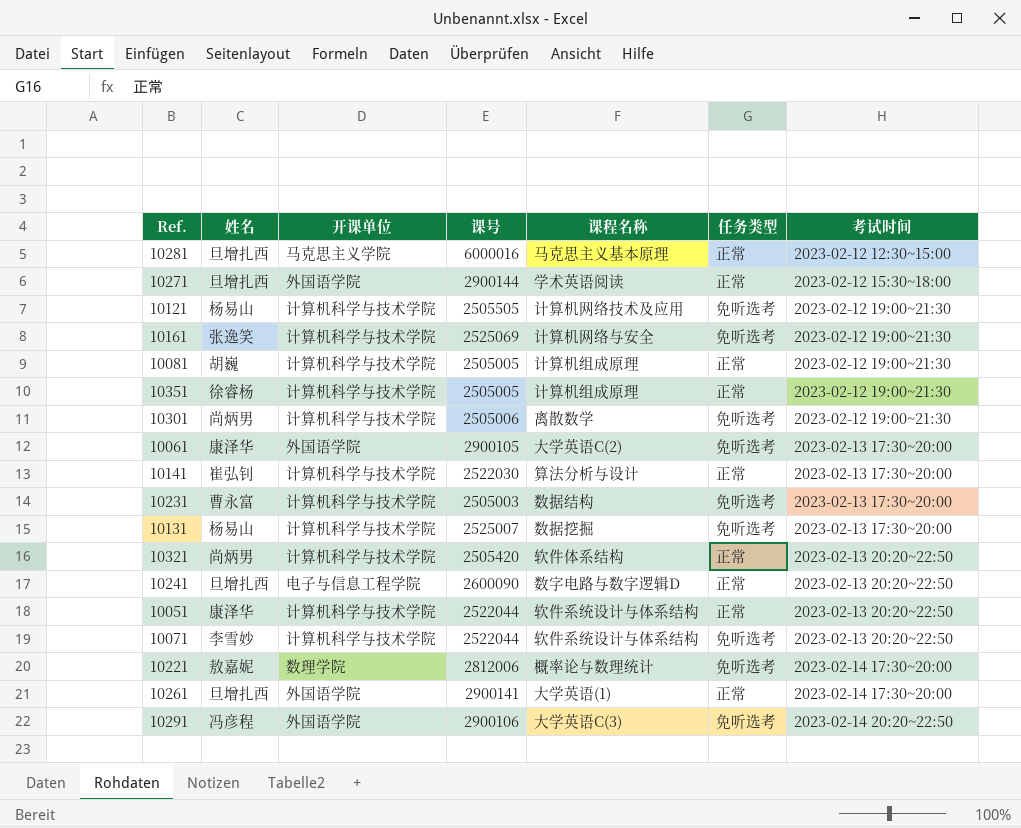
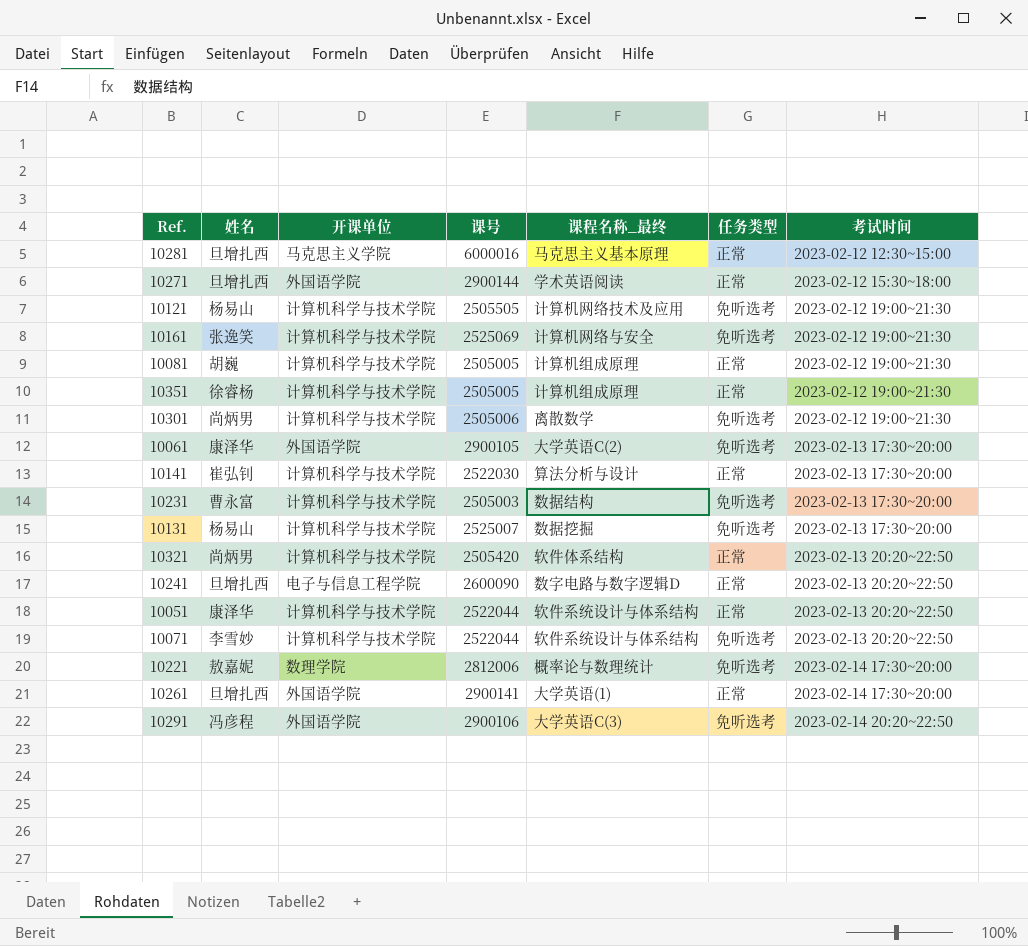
column name: 课程名称 -> 课程名称_最终

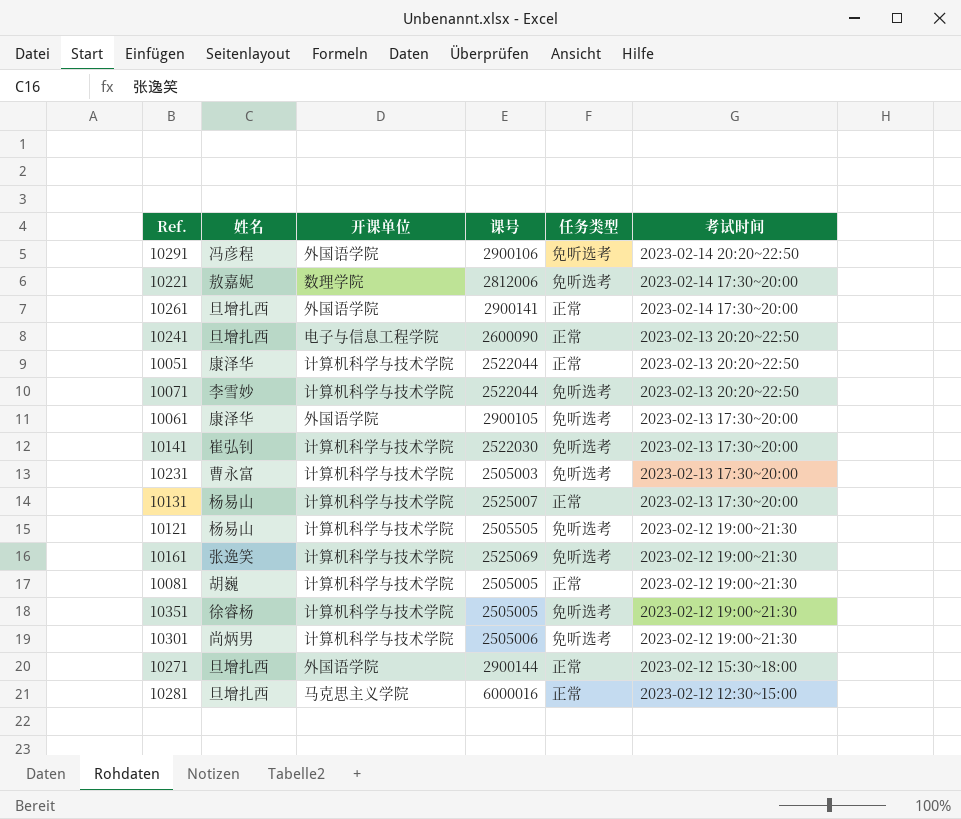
row order: 考试时间 ascending -> 考试时间 descending
column 课程名称_最终 | position: 5 -> none
row 10321: 尚炳男 | 计算机科学与技术学院 | 2505420 | 软件体系结构 | 正常 | 2023-02-13 20:20~22:50 -> none
10141 | 任务类型: 正常 -> 免听选考
10131 | 任务类型: 免听选考 -> 正常
10351 | 任务类型: 正常 -> 免听选考

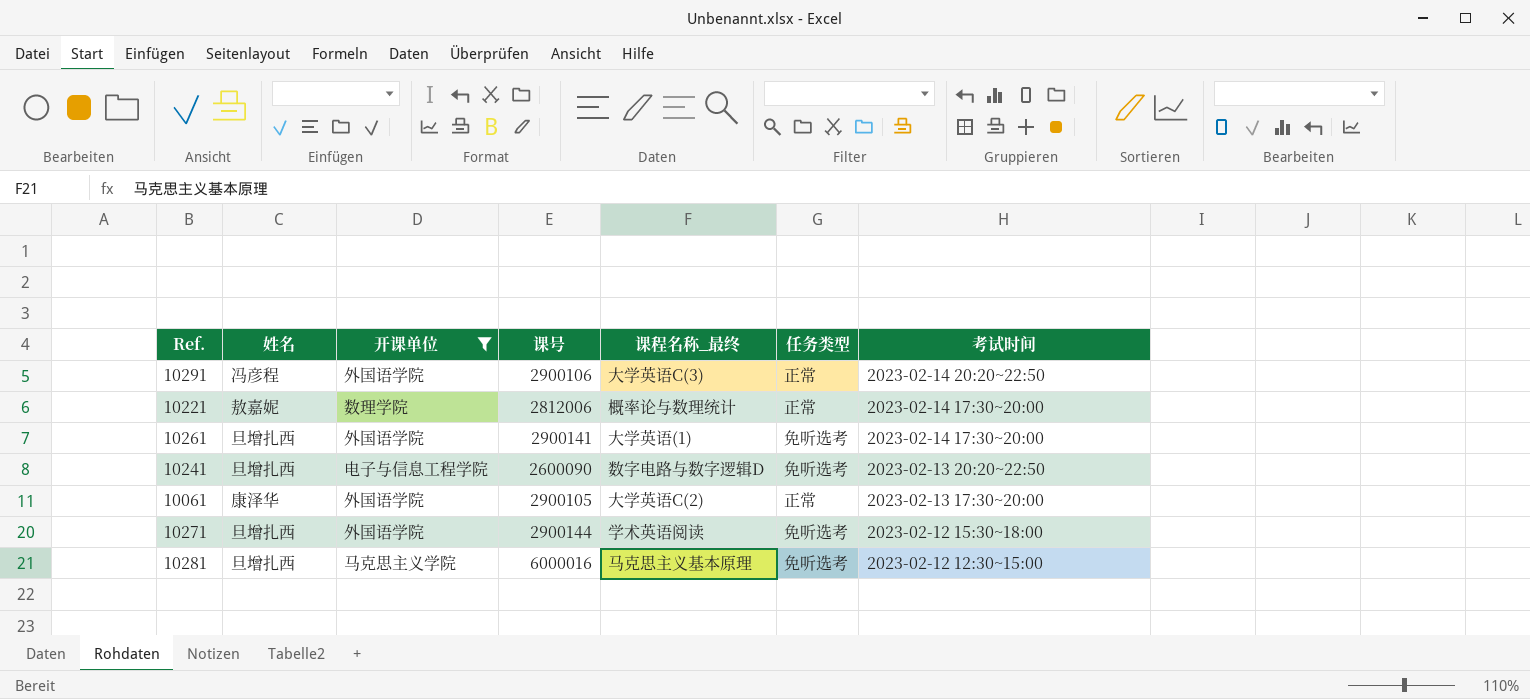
filter: none -> 开课单位 != 计算机科学与技术学院
column 课程名称_最终 | position: none -> 5
10291 | 任务类型: 免听选考 -> 正常
10221 | 任务类型: 免听选考 -> 正常
10261 | 任务类型: 正常 -> 免听选考
10241 | 任务类型: 正常 -> 免听选考
10061 | 任务类型: 免听选考 -> 正常
10271 | 任务类型: 正常 -> 免听选考
10281 | 任务类型: 正常 -> 免听选考

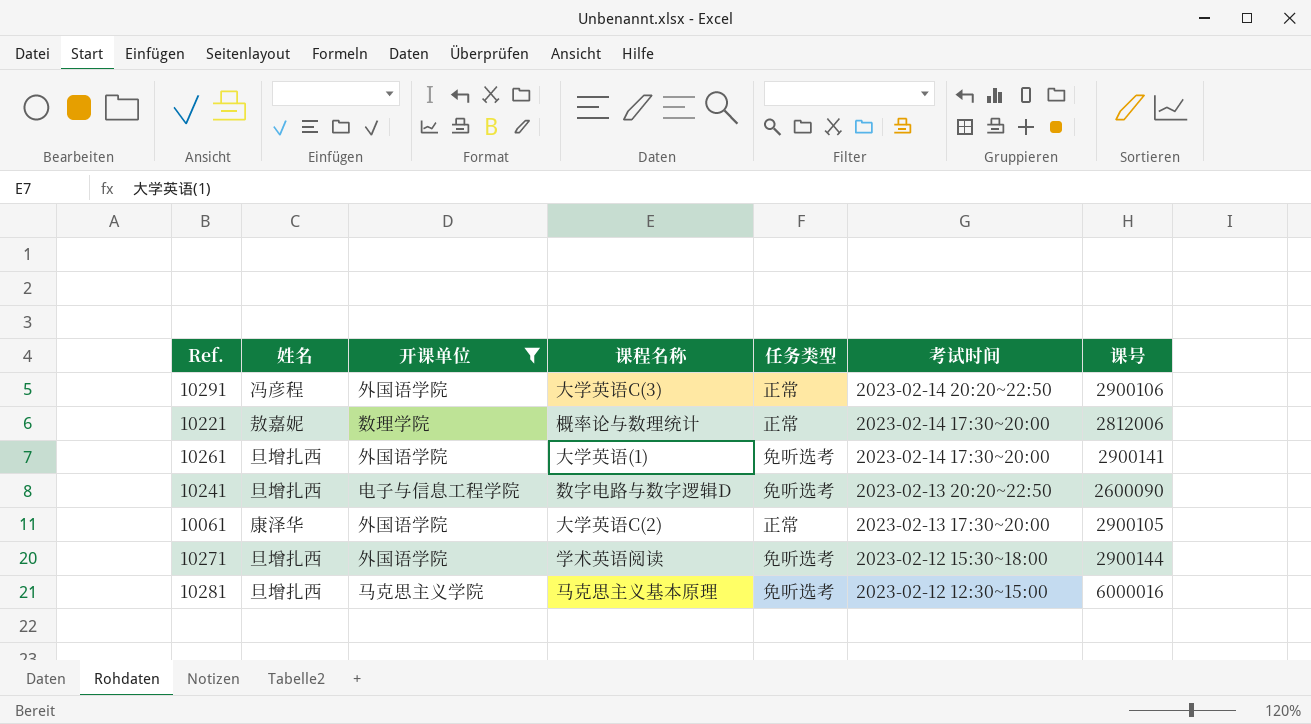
column name: 课程名称_最终 -> 课程名称
column 课号 | position: 4 -> 7

